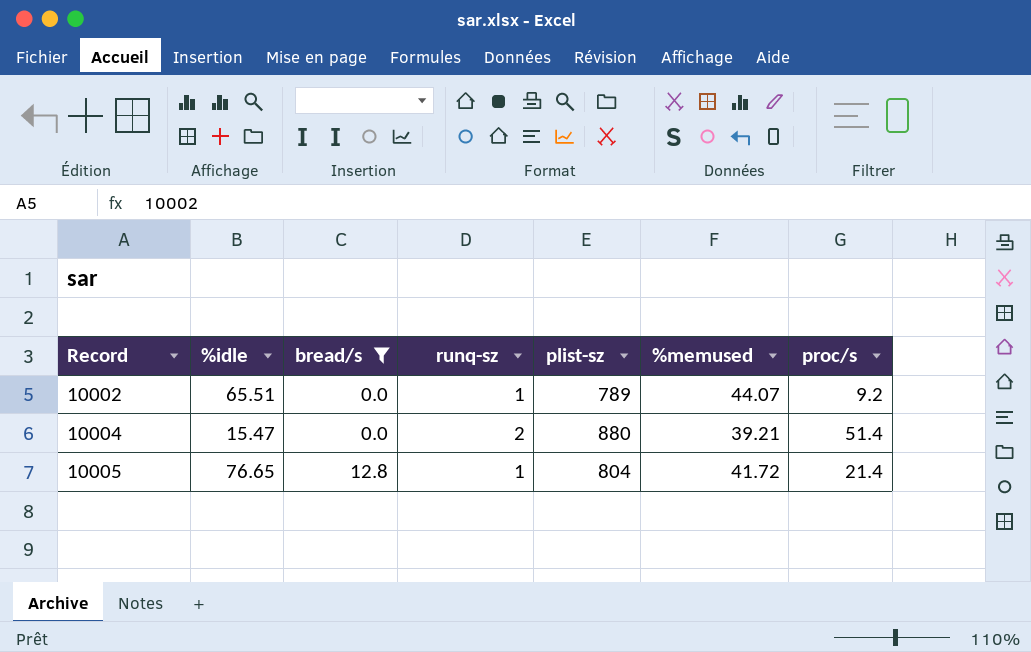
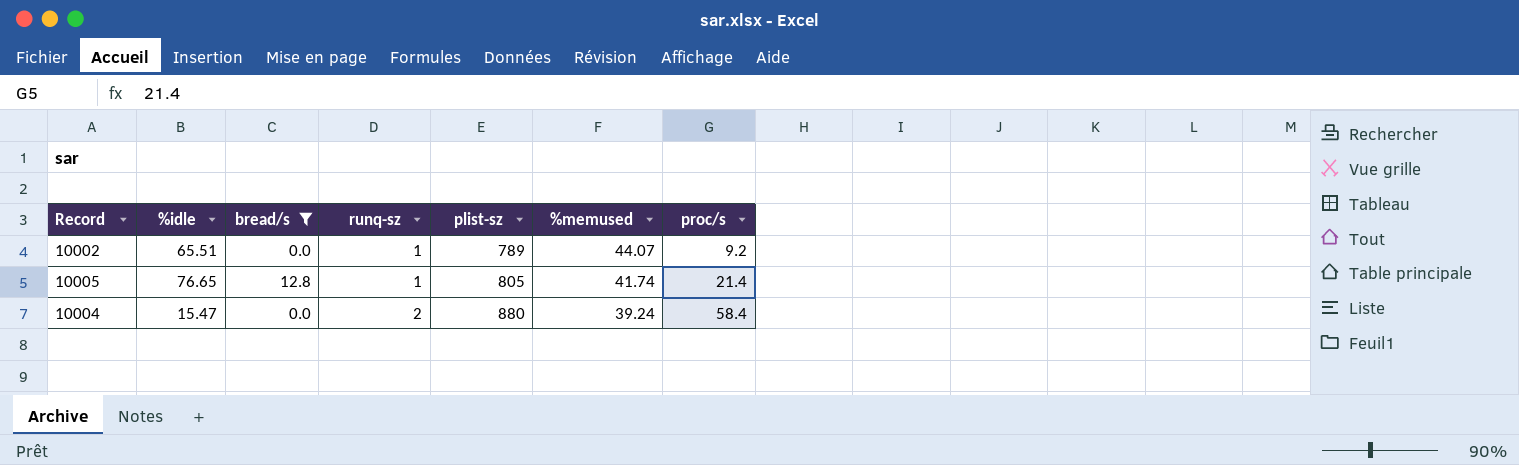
row order: Record ascending -> runq-sz ascending
10005 | plist-sz: 804 -> 805
10005 | %memused: 41.72 -> 41.74
10004 | %memused: 39.21 -> 39.24
10004 | proc/s: 51.4 -> 58.4

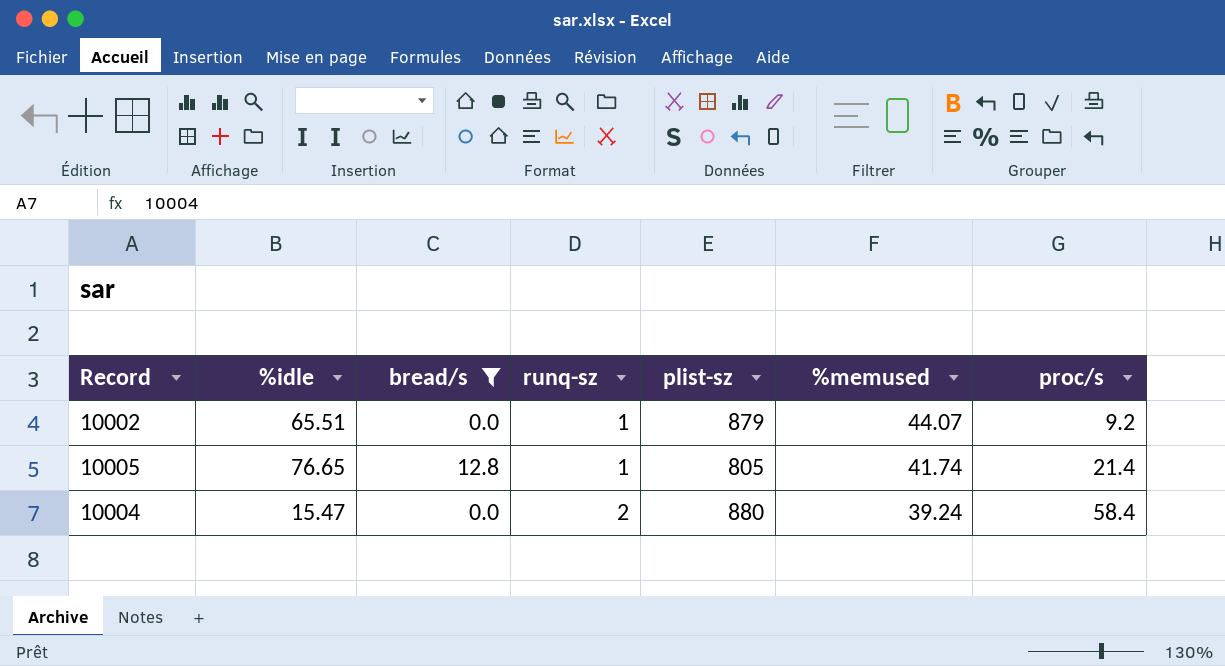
10002 | plist-sz: 789 -> 879

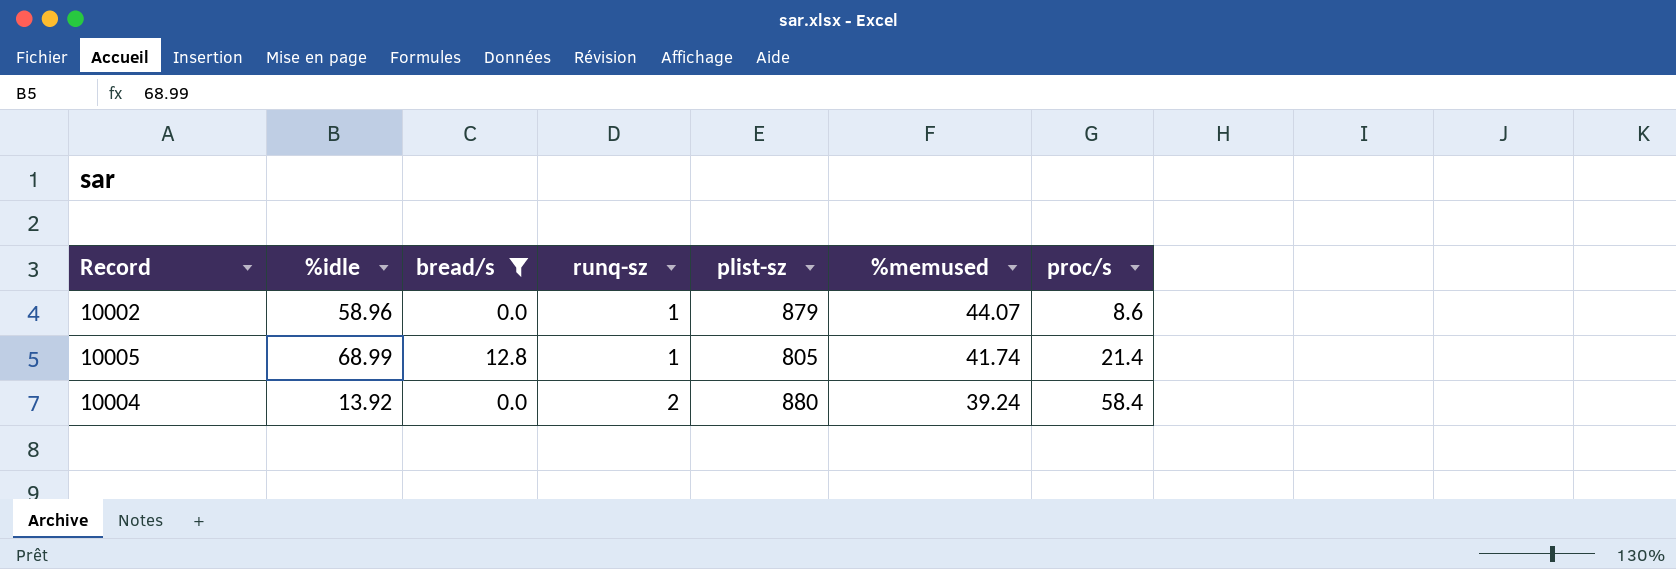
10002 | %idle: 65.51 -> 58.96
10002 | proc/s: 9.2 -> 8.6
10005 | %idle: 76.65 -> 68.99
10004 | %idle: 15.47 -> 13.92

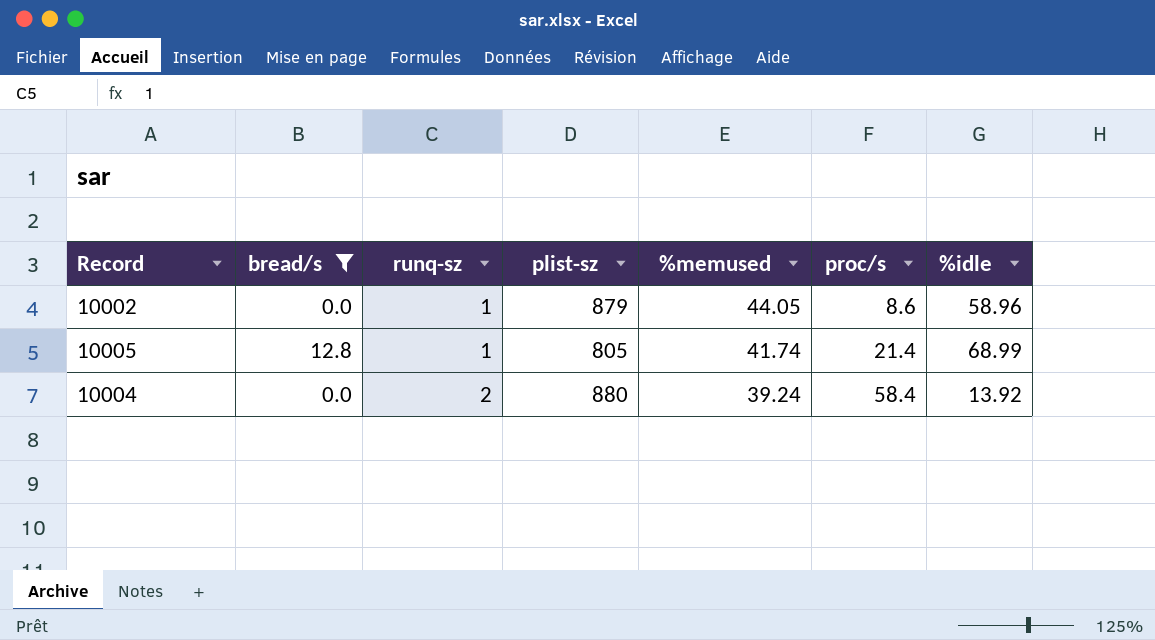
column %idle | position: 2 -> 7
10002 | %memused: 44.07 -> 44.05

